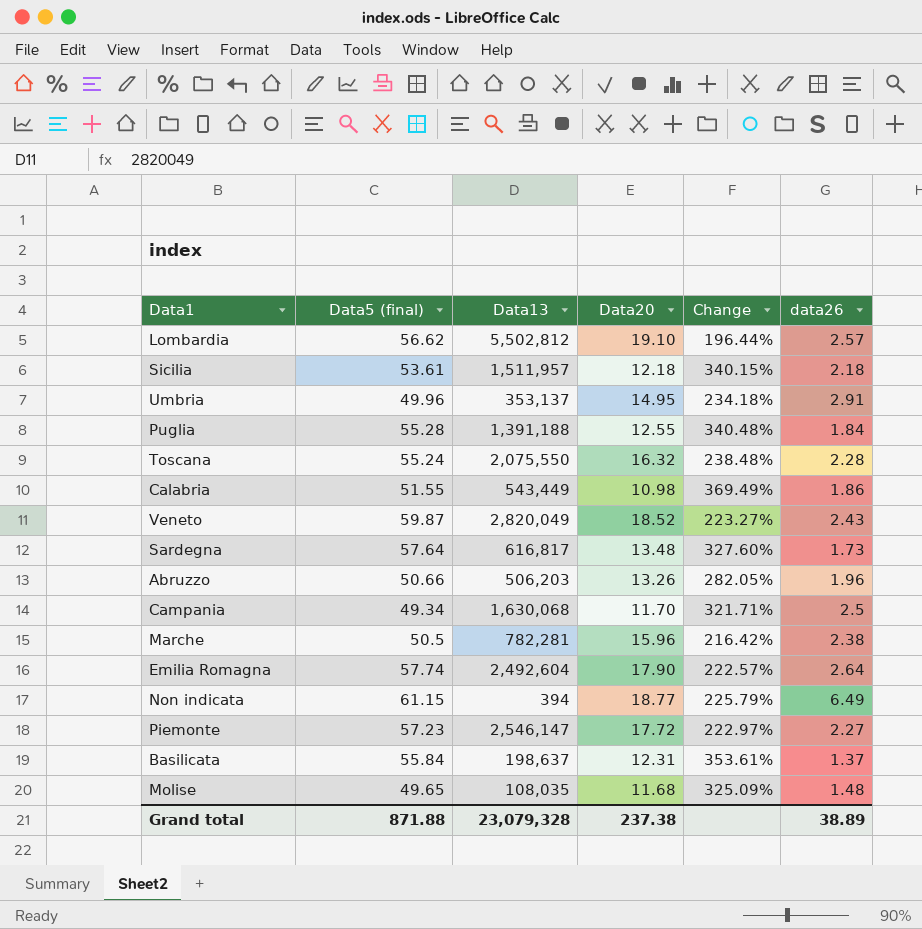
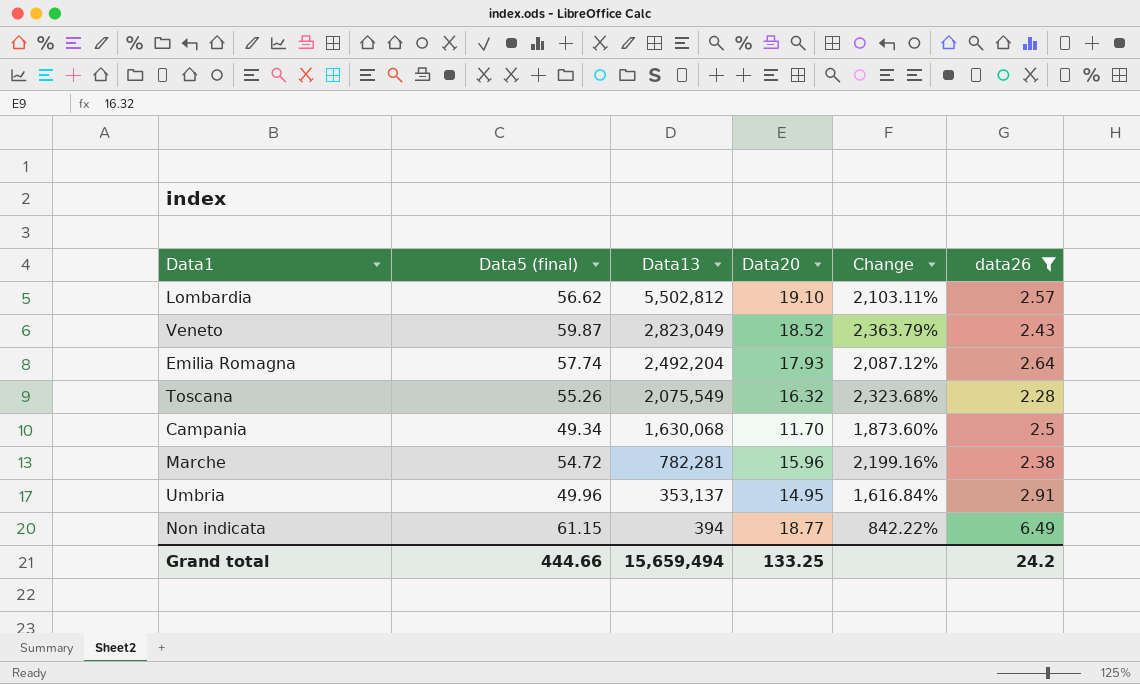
filter: none -> data26 >= 2.28
row order: none -> Data13 descending
column Change | formula: ([Data5 (final)] - [Data20]) / [Data20] -> ([Data5 (final)] - [data26]) / [data26]
Veneto | Data13: 2,820,049 -> 2,823,049
Emilia Romagna | Data13: 2,492,604 -> 2,492,204
Emilia Romagna | Data20: 17.90 -> 17.93
Toscana | Data5 (final): 55.24 -> 55.26
Toscana | Data13: 2,075,550 -> 2,075,549
Marche | Data5 (final): 50.5 -> 54.72
Grand total | Data5 (final): 871.88 -> 444.66
Grand total | Data13: 23,079,328 -> 15,659,494
Grand total | Data20: 237.38 -> 133.25
Grand total | data26: 38.89 -> 24.2

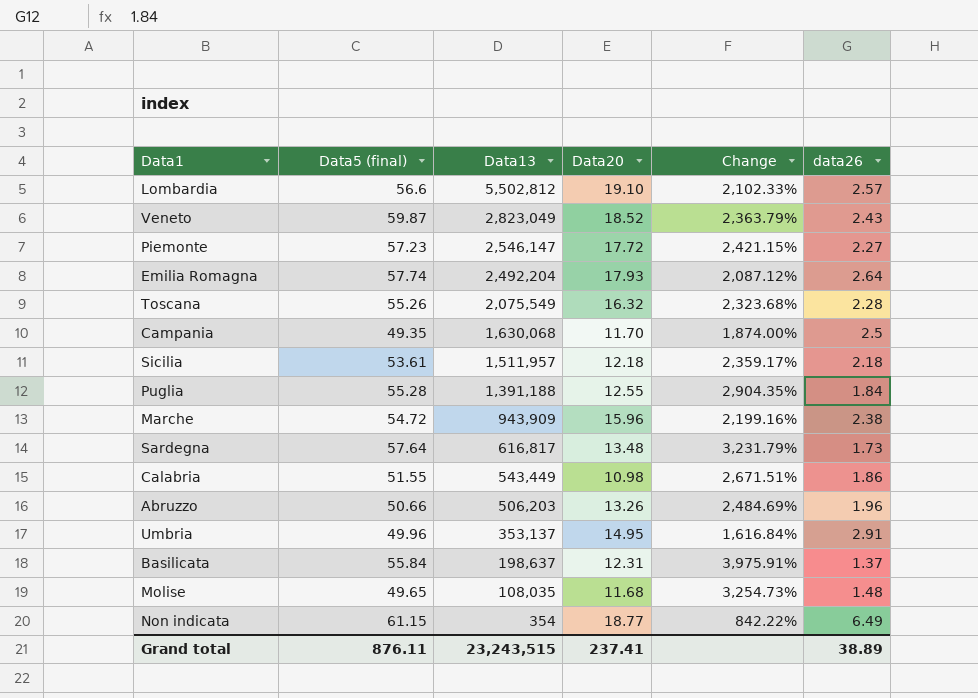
filter: data26 >= 2.28 -> none
Lombardia | Data5 (final): 56.62 -> 56.6
Lombardia | Change: 2,103.11% -> 2,102.33%
Campania | Data5 (final): 49.34 -> 49.35
Campania | Change: 1,873.60% -> 1,874.00%
Marche | Data13: 782,281 -> 943,909
Non indicata | Data13: 394 -> 354
Grand total | Data5 (final): 444.66 -> 876.11
Grand total | Data13: 15,659,494 -> 23,243,515
Grand total | Data20: 133.25 -> 237.41
Grand total | data26: 24.2 -> 38.89

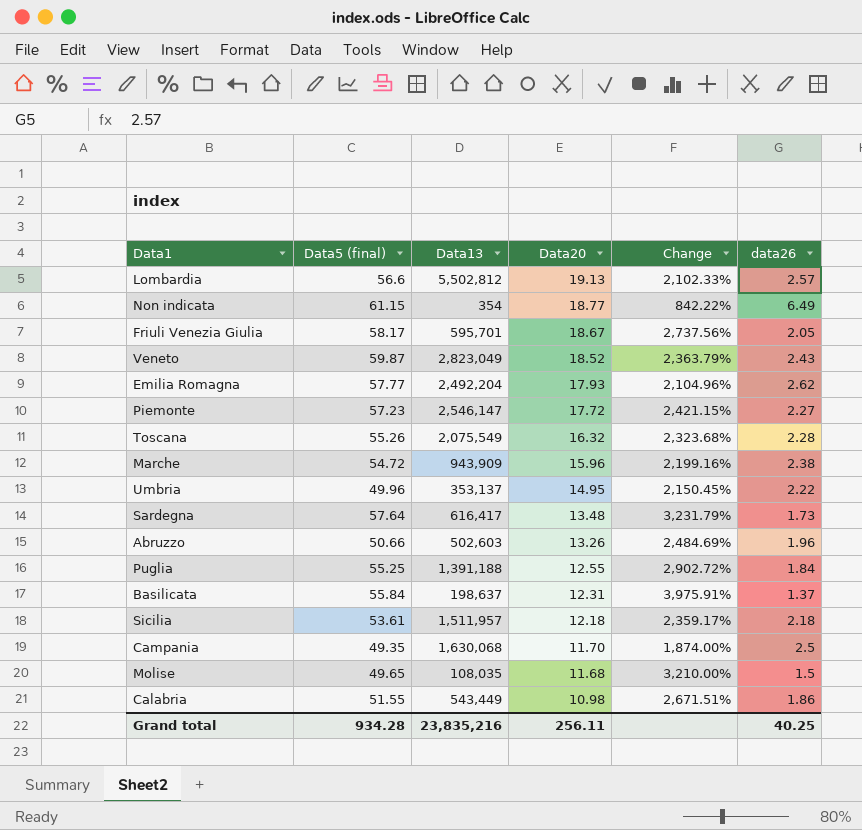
row order: Data13 descending -> Data20 descending
Lombardia | Data20: 19.10 -> 19.13
row Friuli Venezia Giulia: none -> 58.17 | 595,701 | 18.67 | 2,737.56% | 2.05
Emilia Romagna | Data5 (final): 57.74 -> 57.77
Emilia Romagna | Change: 2,087.12% -> 2,104.96%
Emilia Romagna | data26: 2.64 -> 2.62
Umbria | Change: 1,616.84% -> 2,150.45%
Umbria | data26: 2.91 -> 2.22
Sardegna | Data13: 616,817 -> 616,417
Abruzzo | Data13: 506,203 -> 502,603
Puglia | Data5 (final): 55.28 -> 55.25
Puglia | Change: 2,904.35% -> 2,902.72%
Molise | Change: 3,254.73% -> 3,210.00%
Molise | data26: 1.48 -> 1.5
Grand total | Data5 (final): 876.11 -> 934.28
Grand total | Data13: 23,243,515 -> 23,835,216
Grand total | Data20: 237.41 -> 256.11
Grand total | data26: 38.89 -> 40.25

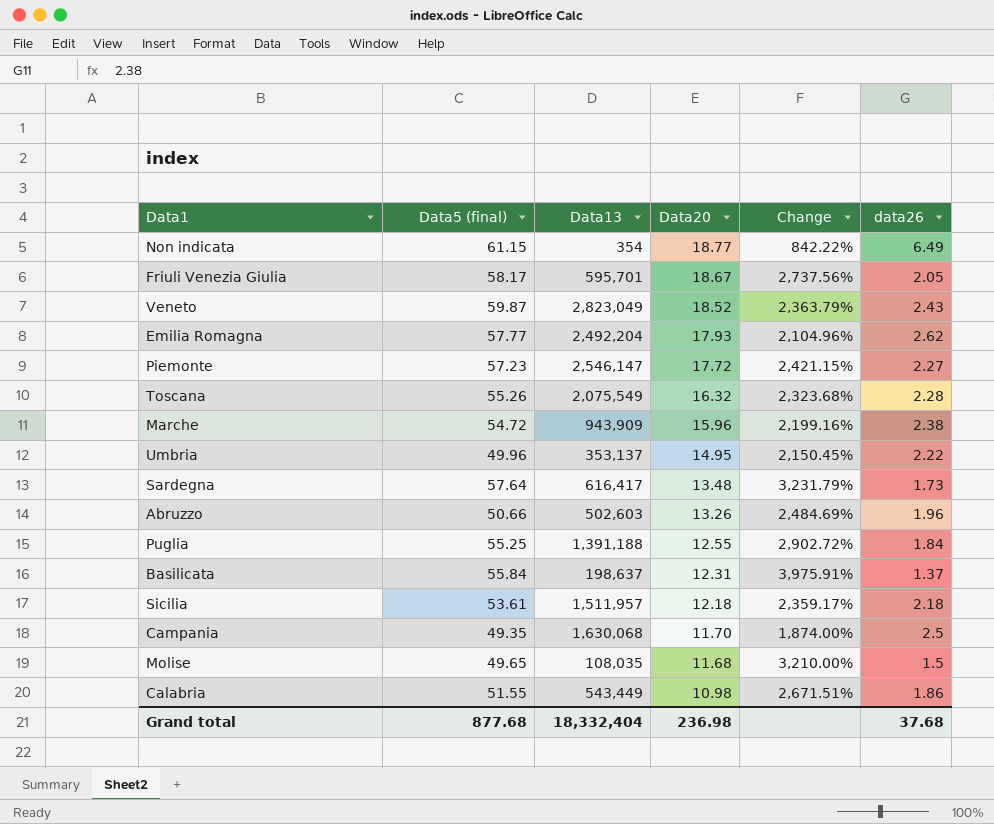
row Lombardia: 56.6 | 5,502,812 | 19.13 | 2,102.33% | 2.57 -> none
Grand total | Data5 (final): 934.28 -> 877.68
Grand total | Data13: 23,835,216 -> 18,332,404
Grand total | Data20: 256.11 -> 236.98
Grand total | data26: 40.25 -> 37.68

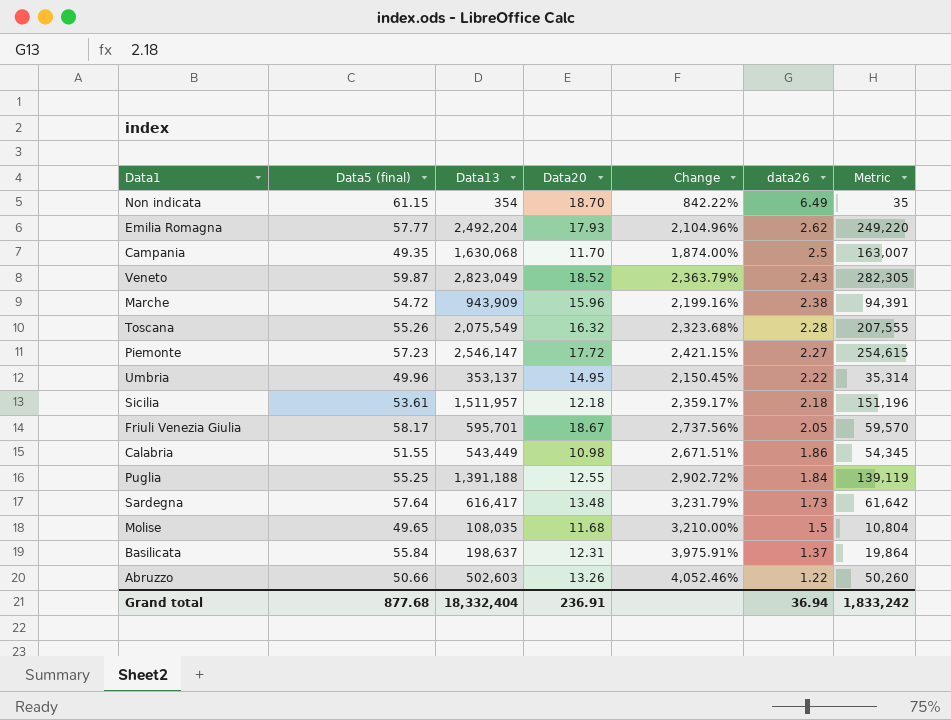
row order: Data20 descending -> data26 descending
column Metric | formula: none -> [Data13] * 0.1
Non indicata | Data20: 18.77 -> 18.70
Abruzzo | Change: 2,484.69% -> 4,052.46%
Abruzzo | data26: 1.96 -> 1.22
Grand total | Data20: 236.98 -> 236.91
Grand total | data26: 37.68 -> 36.94

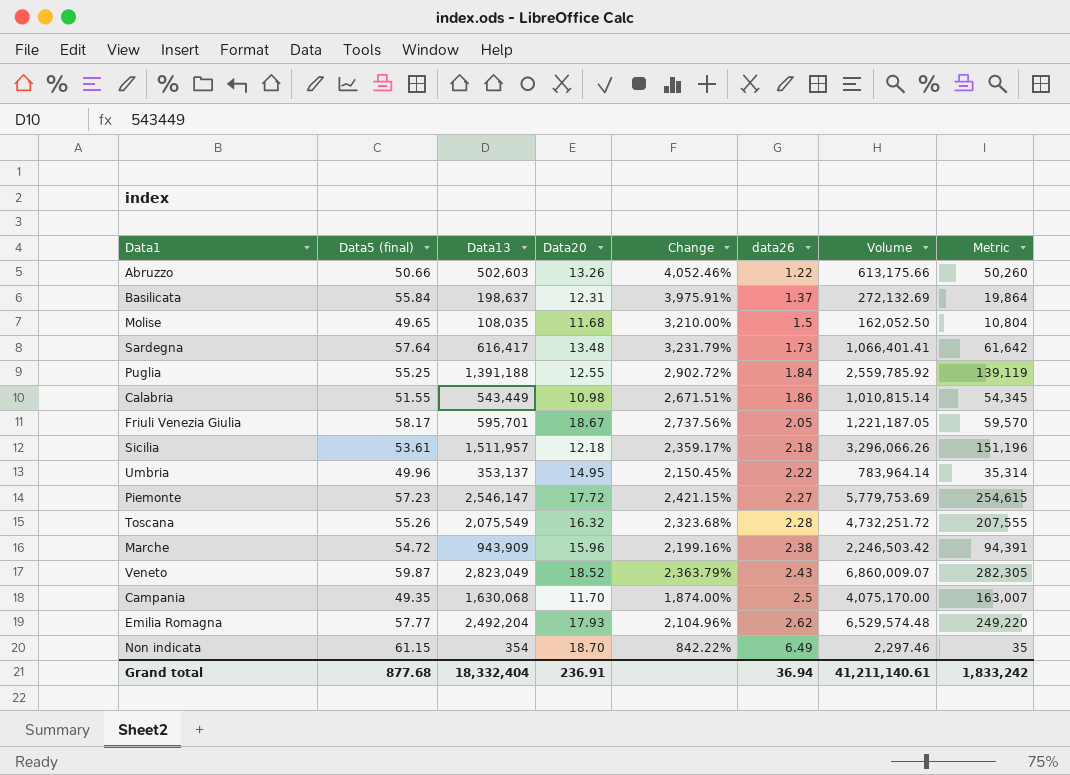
row order: data26 descending -> data26 ascending
column Volume | formula: none -> [Data13] * [data26]

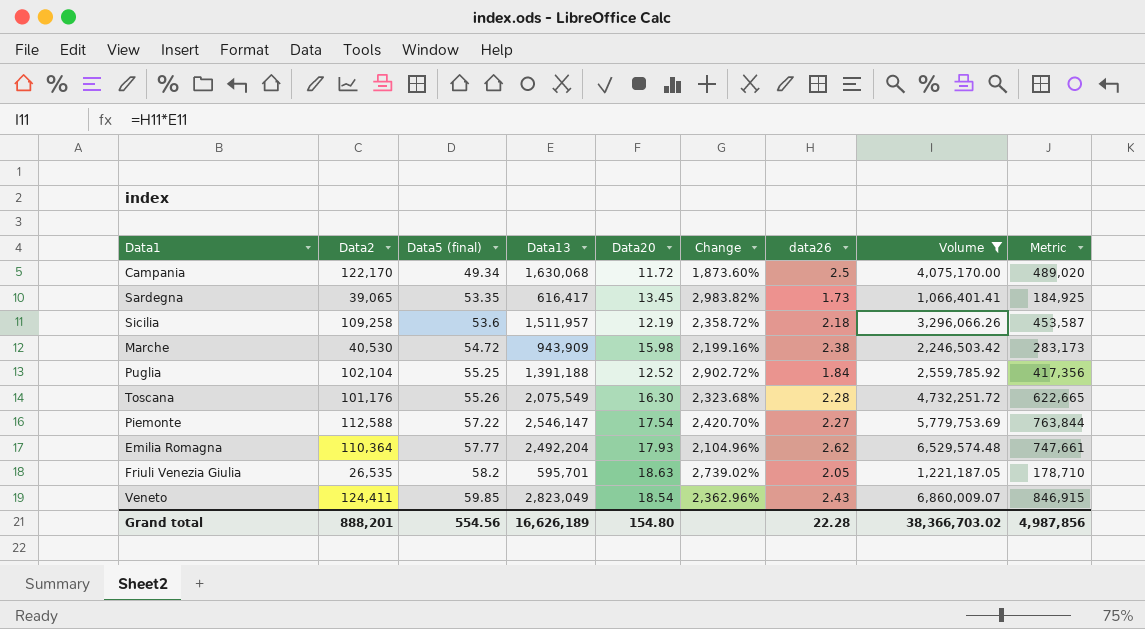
filter: none -> Volume >= 1,066,401.41
row order: data26 ascending -> Data5 (final) ascending
column Data2 | position: none -> 2
column Metric | formula: [Data13] * 0.1 -> [Data13] * 0.3
Campania | Data5 (final): 49.35 -> 49.34
Campania | Data20: 11.70 -> 11.72
Campania | Change: 1,874.00% -> 1,873.60%
Sardegna | Data5 (final): 57.64 -> 53.35
Sardegna | Data20: 13.48 -> 13.45
Sardegna | Change: 3,231.79% -> 2,983.82%
Sicilia | Data5 (final): 53.61 -> 53.6
Sicilia | Data20: 12.18 -> 12.19
Sicilia | Change: 2,359.17% -> 2,358.72%
Marche | Data20: 15.96 -> 15.98
Puglia | Data20: 12.55 -> 12.52
Toscana | Data20: 16.32 -> 16.30
Piemonte | Data5 (final): 57.23 -> 57.22
Piemonte | Data20: 17.72 -> 17.54
Piemonte | Change: 2,421.15% -> 2,420.70%
Friuli Venezia Giulia | Data5 (final): 58.17 -> 58.2
Friuli Venezia Giulia | Data20: 18.67 -> 18.63
Friuli Venezia Giulia | Change: 2,737.56% -> 2,739.02%
Veneto | Data5 (final): 59.87 -> 59.85
Veneto | Data20: 18.52 -> 18.54
Veneto | Change: 2,363.79% -> 2,362.96%
Grand total | Data5 (final): 877.68 -> 554.56
Grand total | Data13: 18,332,404 -> 16,626,189
Grand total | Data20: 236.91 -> 154.80
Grand total | data26: 36.94 -> 22.28
Grand total | Volume: 41,211,140.61 -> 38,366,703.02
Grand total | Metric: 1,833,242 -> 4,987,856

